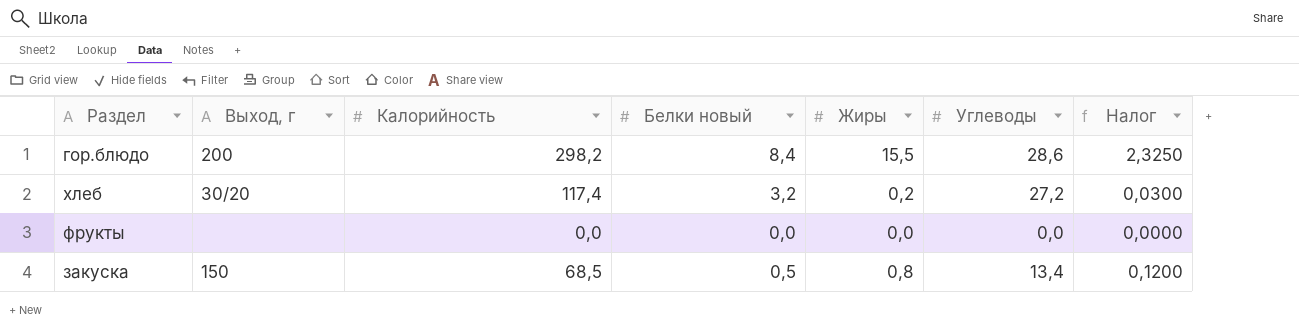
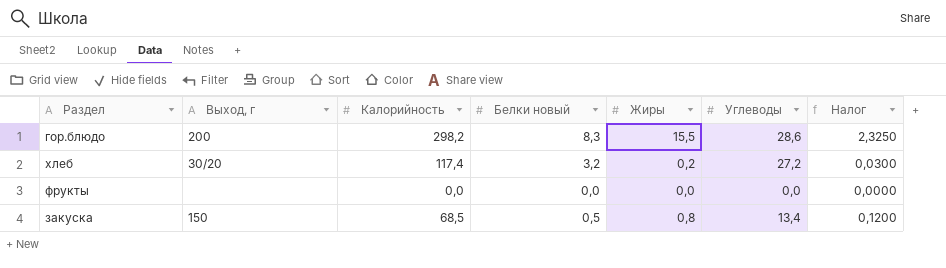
гор.блюдо | Белки новый: 8,4 -> 8,3

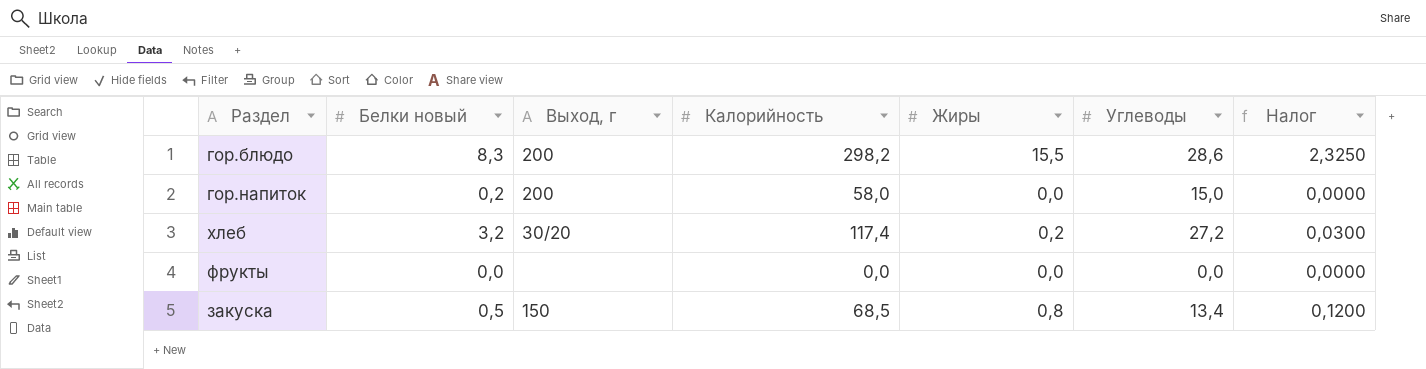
column Белки новый | position: 4 -> 2
row гор.напиток: none -> 0,2 | 200 | 58,0 | 0,0 | 15,0 | 0,0000

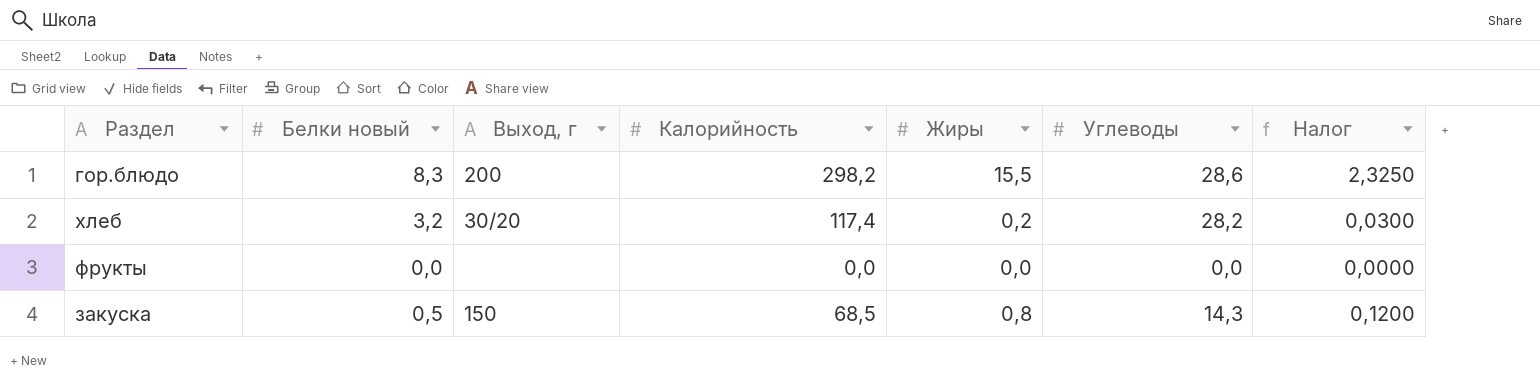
row гор.напиток: 0,2 | 200 | 58,0 | 0,0 | 15,0 | 0,0000 -> none
хлеб | Углеводы: 27,2 -> 28,2
закуска | Углеводы: 13,4 -> 14,3

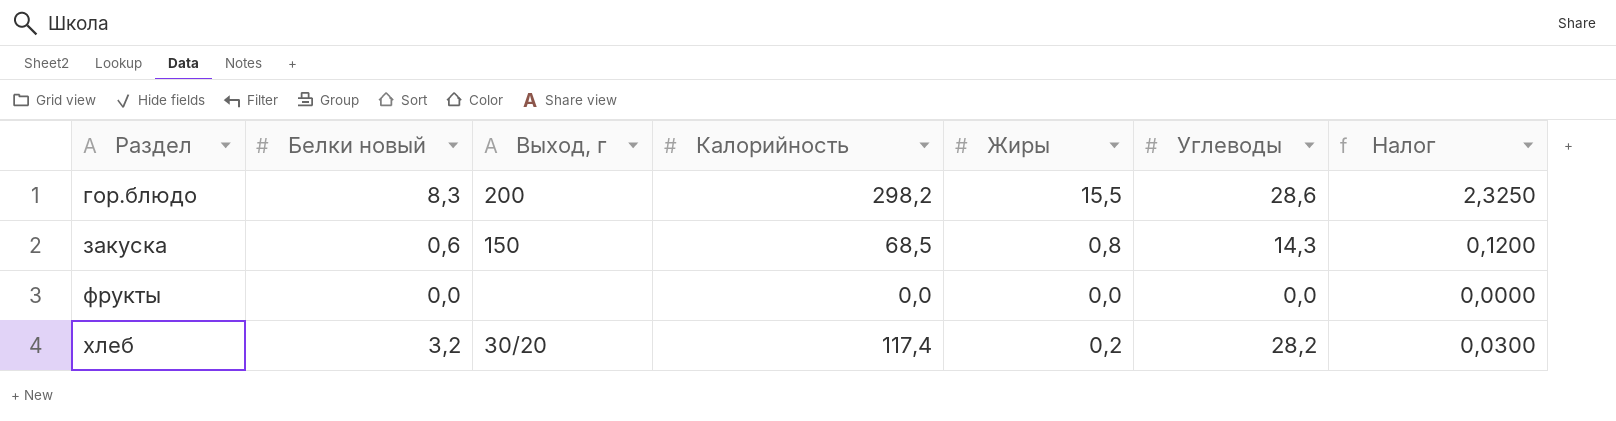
row order: none -> Раздел ascending
закуска | Белки новый: 0,5 -> 0,6

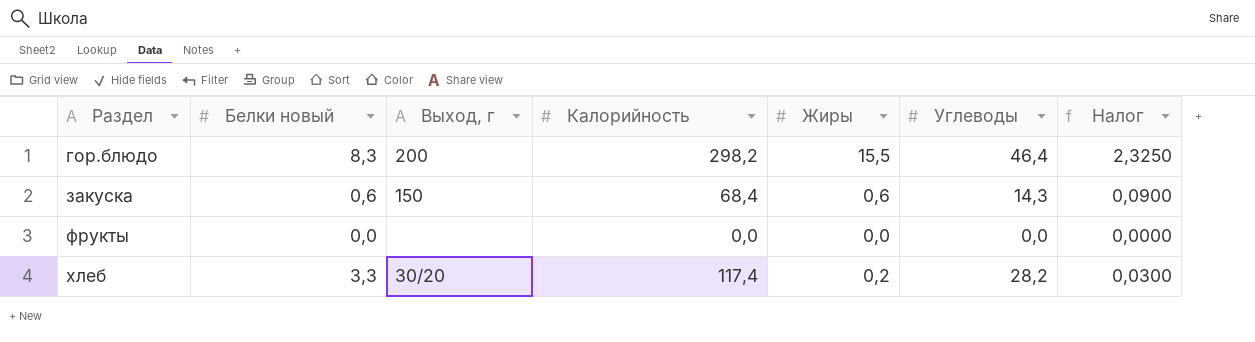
гор.блюдо | Углеводы: 28,6 -> 46,4
закуска | Калорийность: 68,5 -> 68,4
закуска | Жиры: 0,8 -> 0,6
закуска | Налог: 0,1200 -> 0,0900
хлеб | Белки новый: 3,2 -> 3,3

